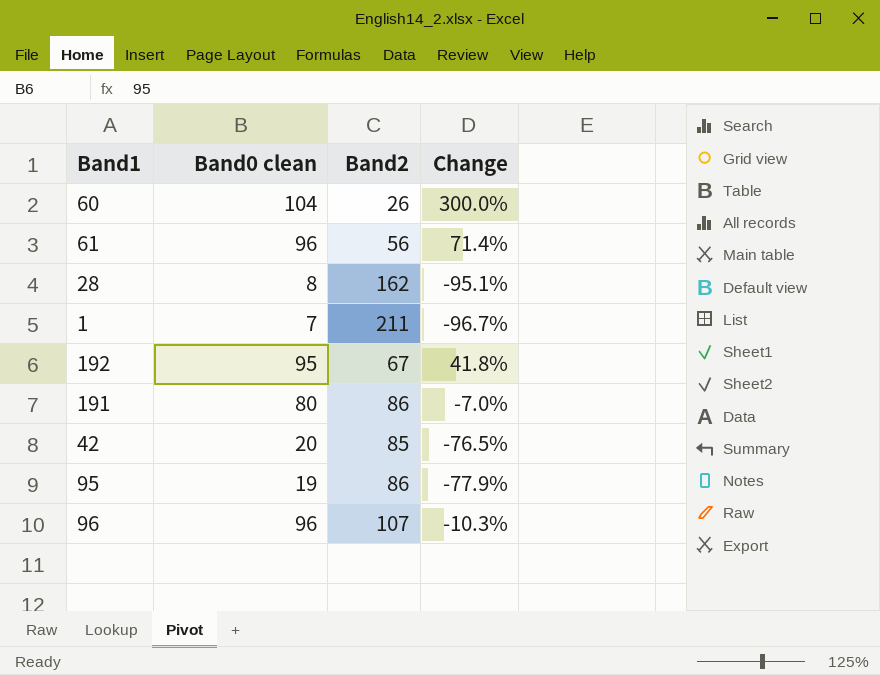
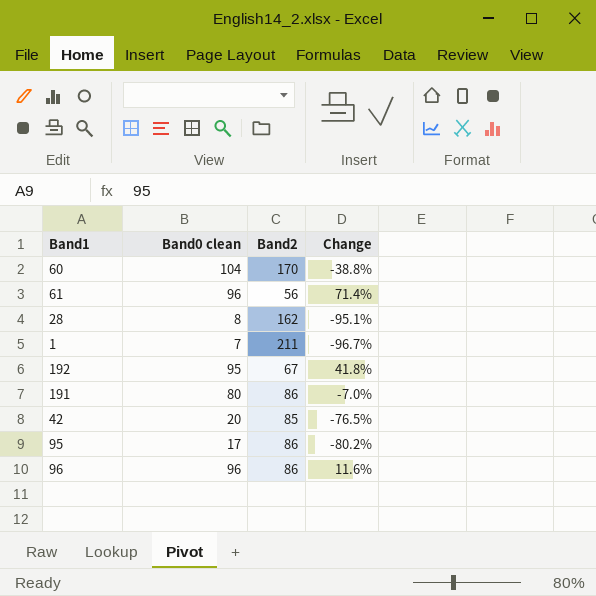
60 | Band2: 26 -> 170
60 | Change: 300.0% -> -38.8%
95 | Band0 clean: 19 -> 17
95 | Change: -77.9% -> -80.2%
96 | Band2: 107 -> 86
96 | Change: -10.3% -> 11.6%

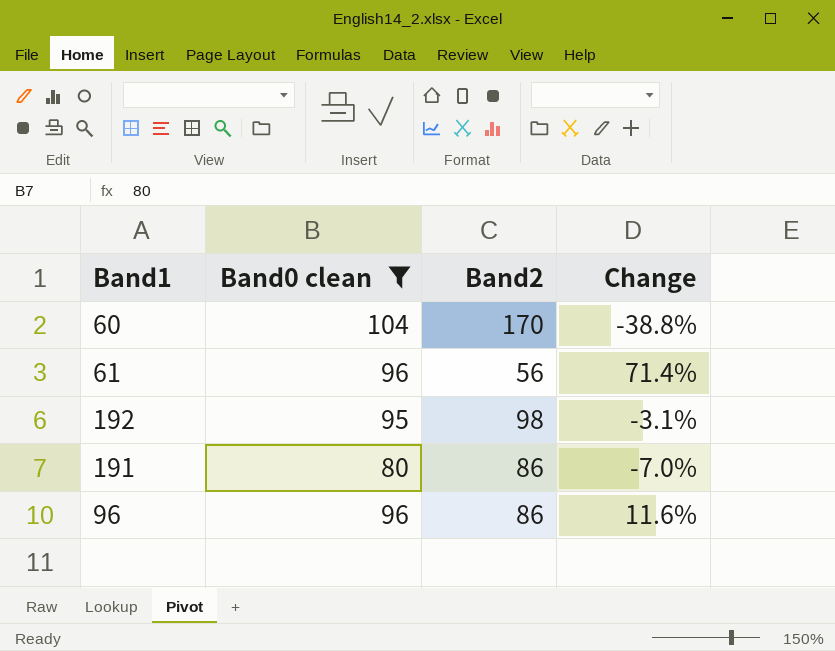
filter: none -> Band0 clean >= 80
192 | Band2: 67 -> 98
192 | Change: 41.8% -> -3.1%

